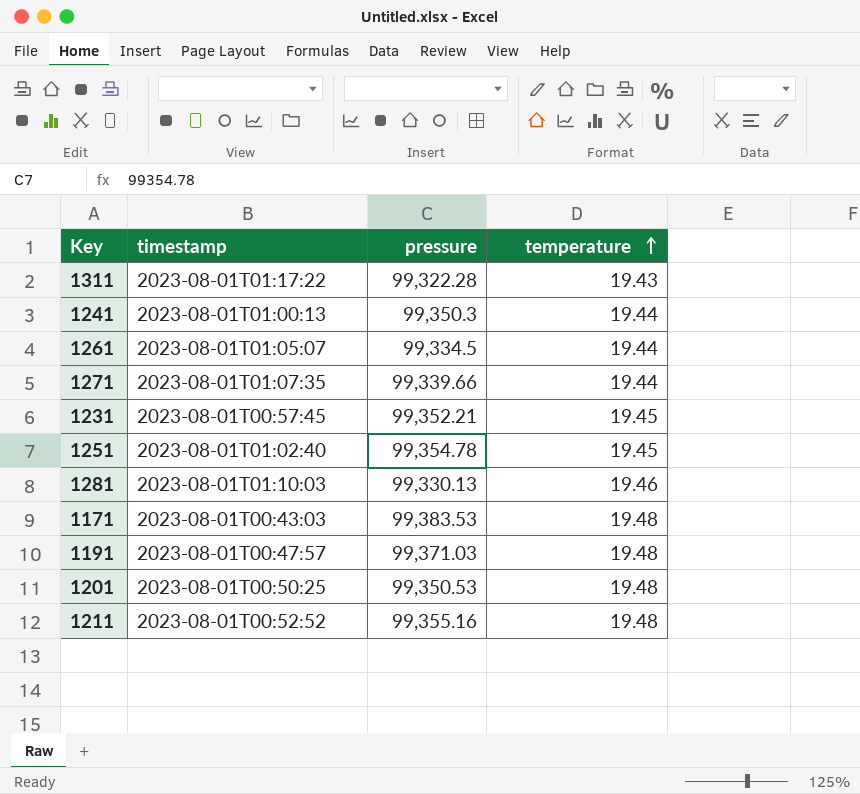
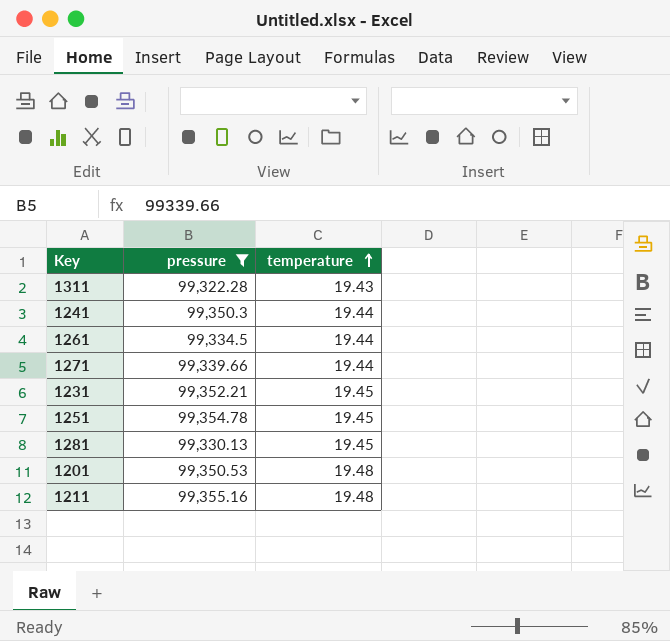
filter: none -> pressure <= 99,355.16
column timestamp | position: 2 -> none
1281 | temperature: 19.46 -> 19.45

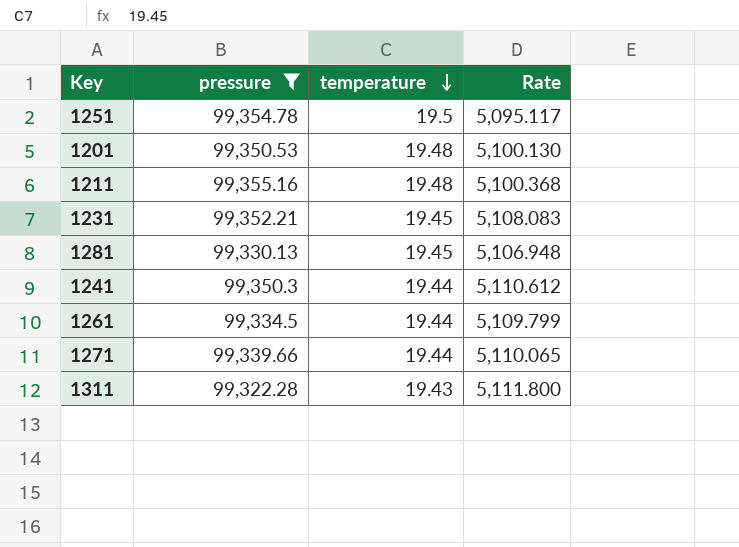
row order: temperature ascending -> temperature descending
column Rate | formula: none -> [pressure] / [temperature]
1251 | temperature: 19.45 -> 19.5

